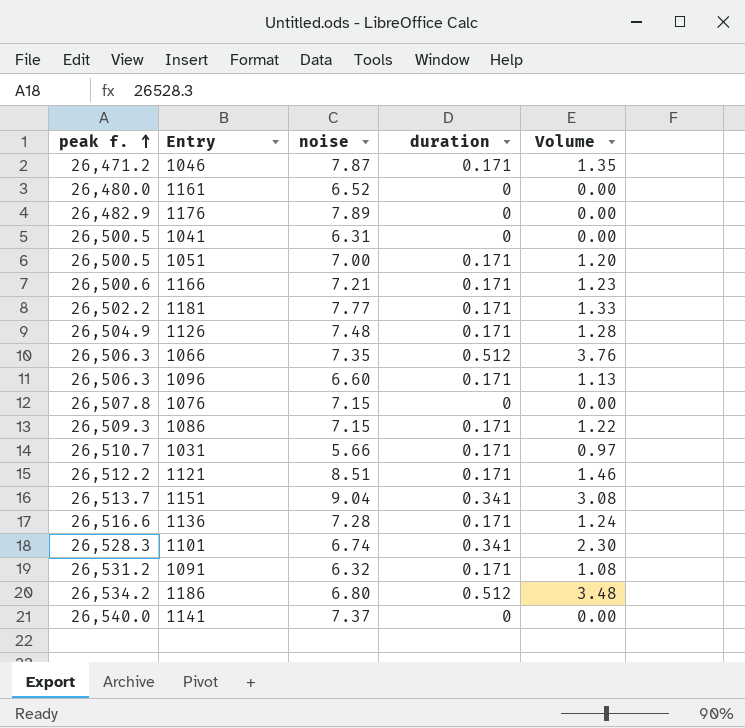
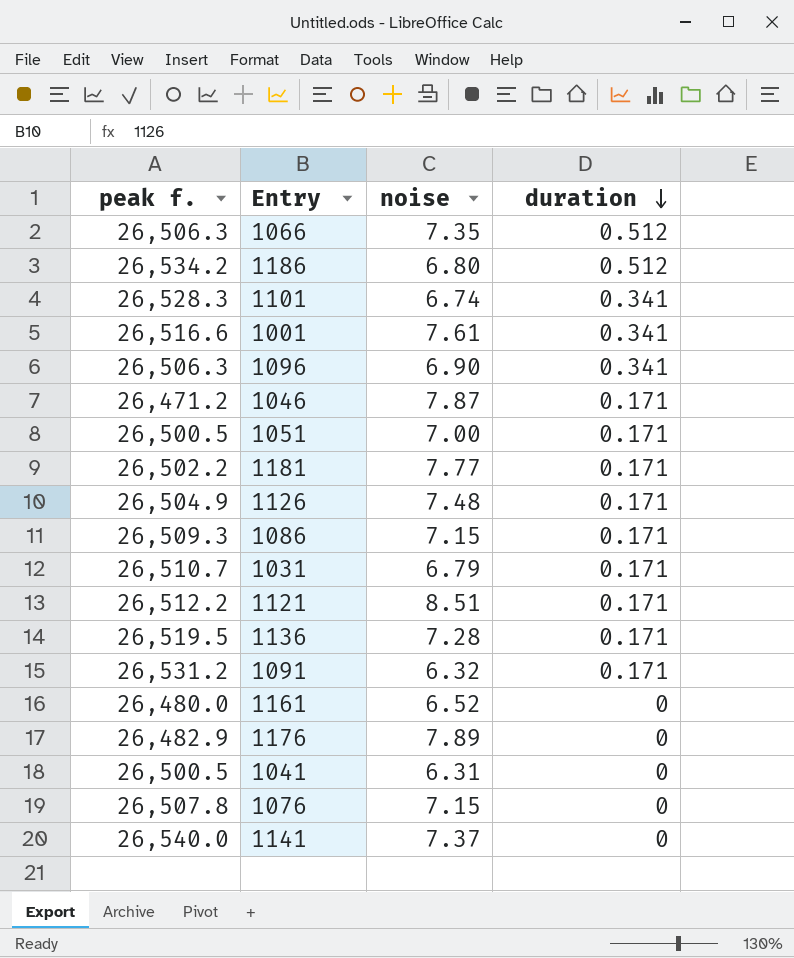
row order: peak f. ascending -> duration descending
column Volume | formula: [noise] * [duration] -> none
row 1166: 26,500.6 | 7.21 | 0.171 | 1.23 -> none
row 1151: 26,513.7 | 9.04 | 0.341 | 3.08 -> none
row 1001: none -> 26,516.6 | 7.61 | 0.341
1096 | noise: 6.60 -> 6.90
1096 | duration: 0.171 -> 0.341
1031 | noise: 5.66 -> 6.79
1136 | peak f.: 26,516.6 -> 26,519.5

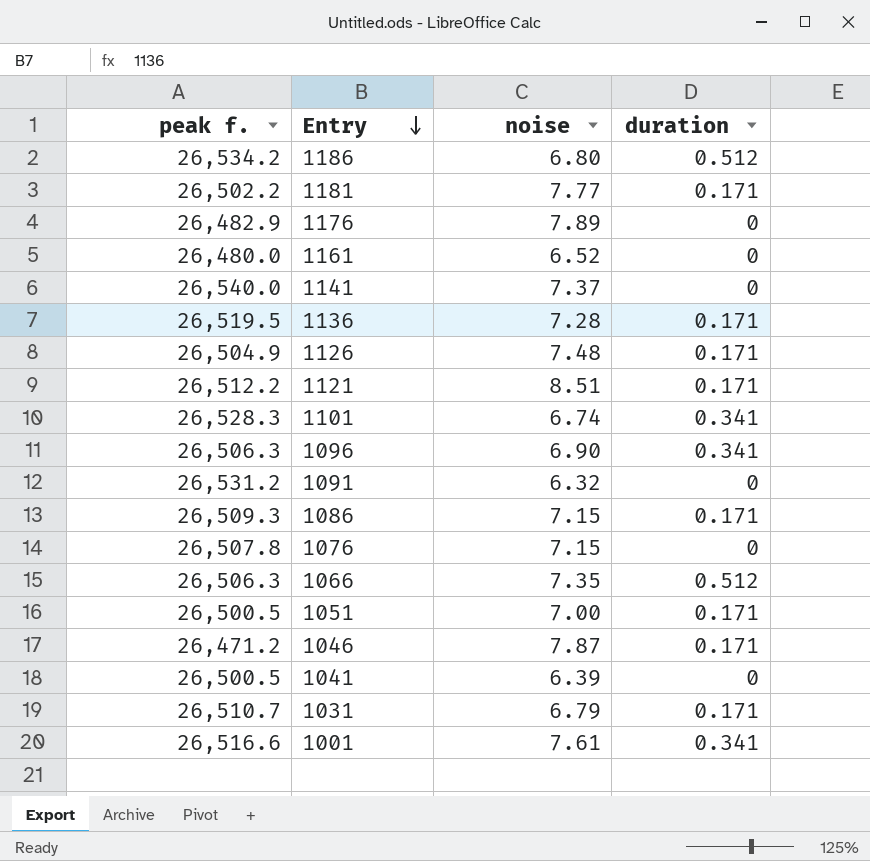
row order: duration descending -> Entry descending
1091 | duration: 0.171 -> 0
1041 | noise: 6.31 -> 6.39

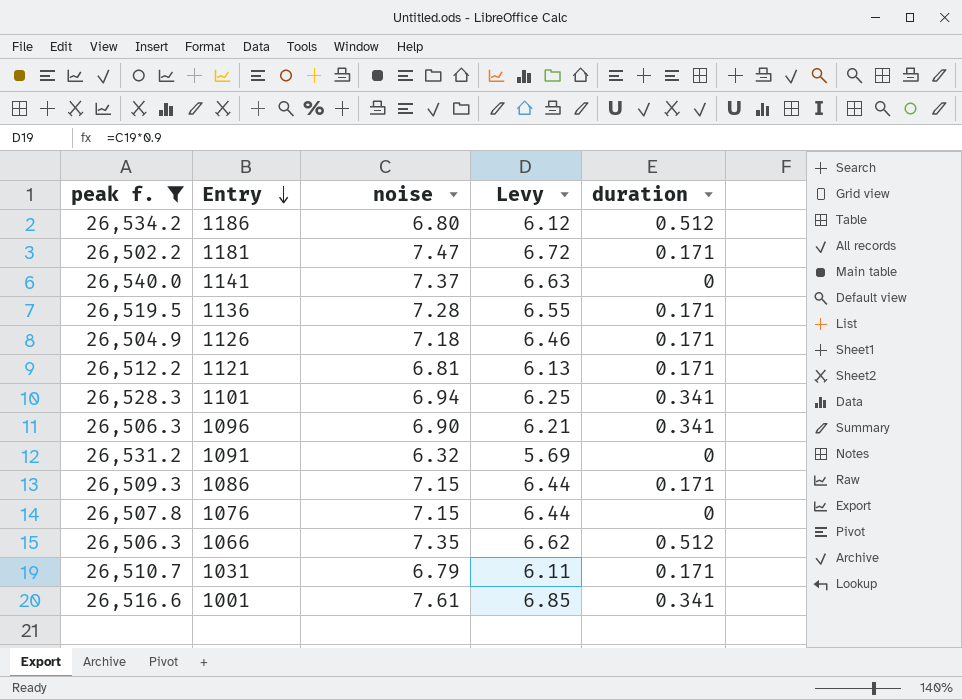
filter: none -> peak f. >= 26,502.2
column Levy | formula: none -> [noise] * 0.9
1181 | noise: 7.77 -> 7.47
1126 | noise: 7.48 -> 7.18
1121 | noise: 8.51 -> 6.81
1101 | noise: 6.74 -> 6.94

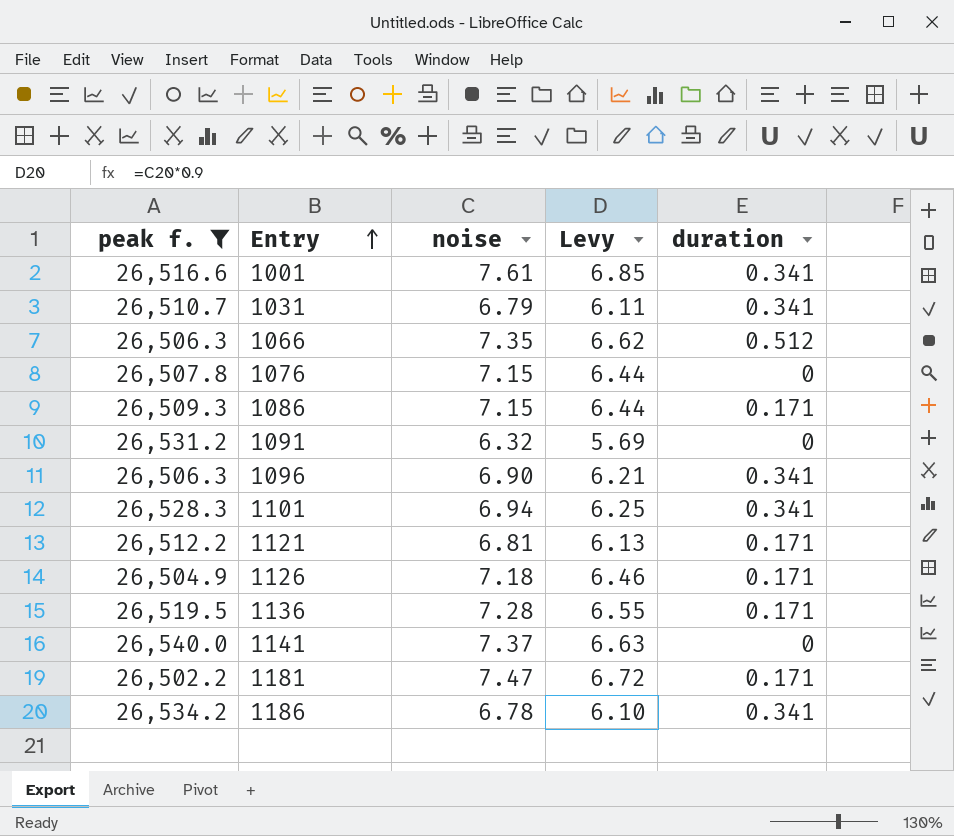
row order: Entry descending -> Entry ascending
1031 | duration: 0.171 -> 0.341
1186 | noise: 6.80 -> 6.78
1186 | Levy: 6.12 -> 6.10
1186 | duration: 0.512 -> 0.341

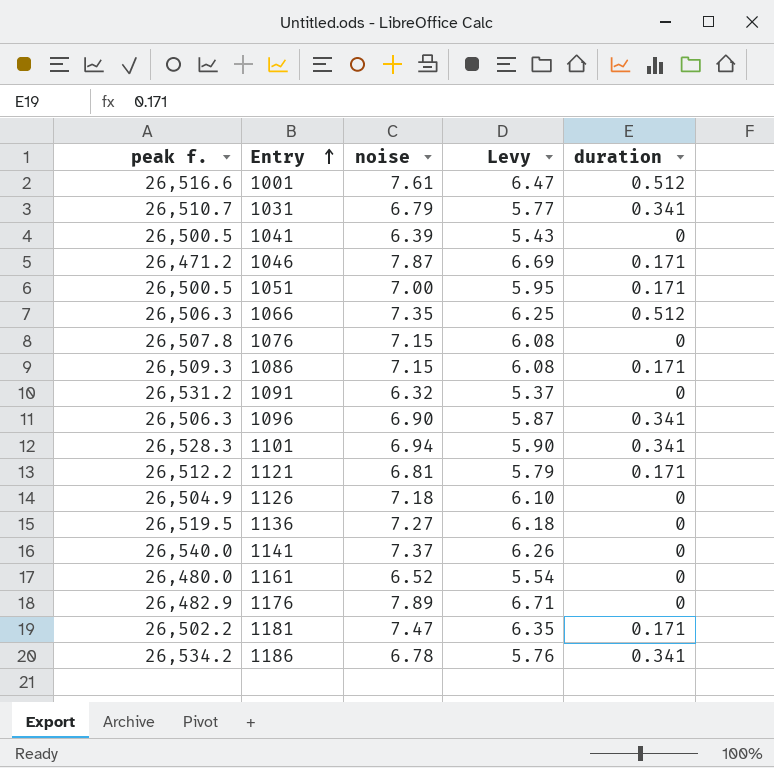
filter: peak f. >= 26,502.2 -> none
column Levy | formula: [noise] * 0.9 -> [noise] * 0.85
1001 | duration: 0.341 -> 0.512
1126 | duration: 0.171 -> 0
1136 | noise: 7.28 -> 7.27
1136 | duration: 0.171 -> 0

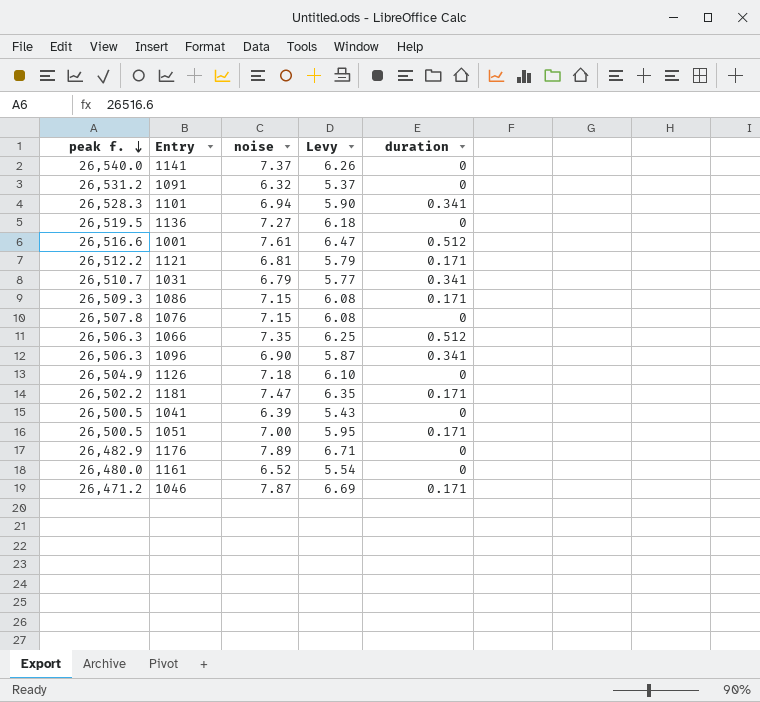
row order: Entry ascending -> peak f. descending
row 1186: 26,534.2 | 6.78 | 5.76 | 0.341 -> none

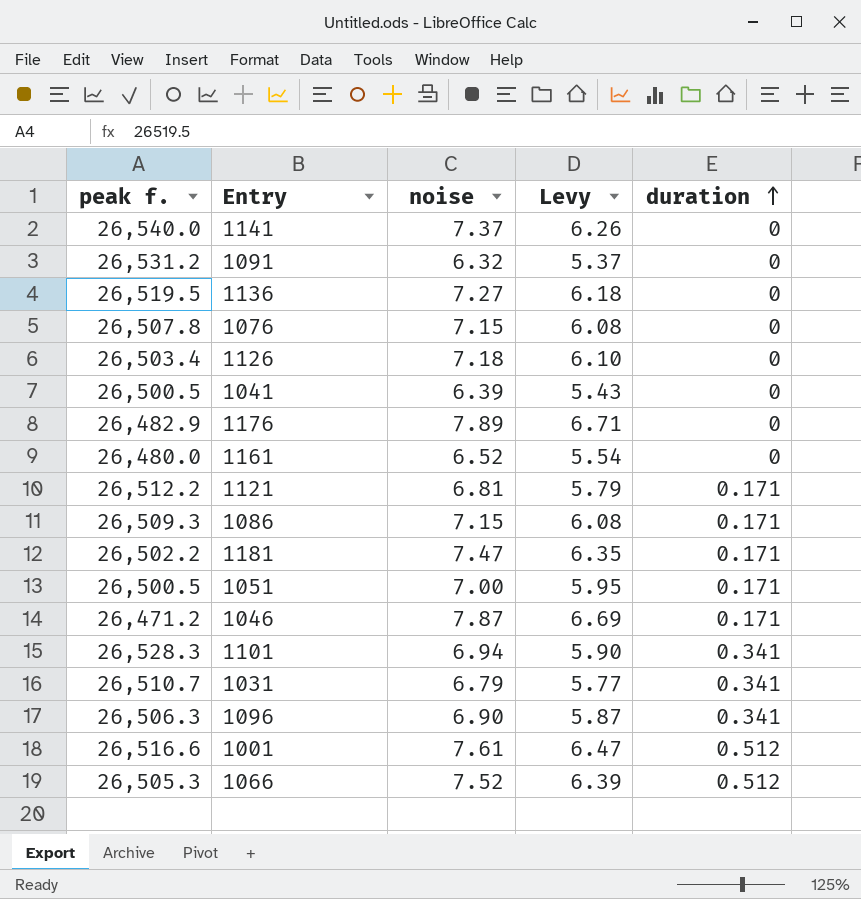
row order: peak f. descending -> duration ascending
1126 | peak f.: 26,504.9 -> 26,503.4
1066 | peak f.: 26,506.3 -> 26,505.3
1066 | noise: 7.35 -> 7.52
1066 | Levy: 6.25 -> 6.39

